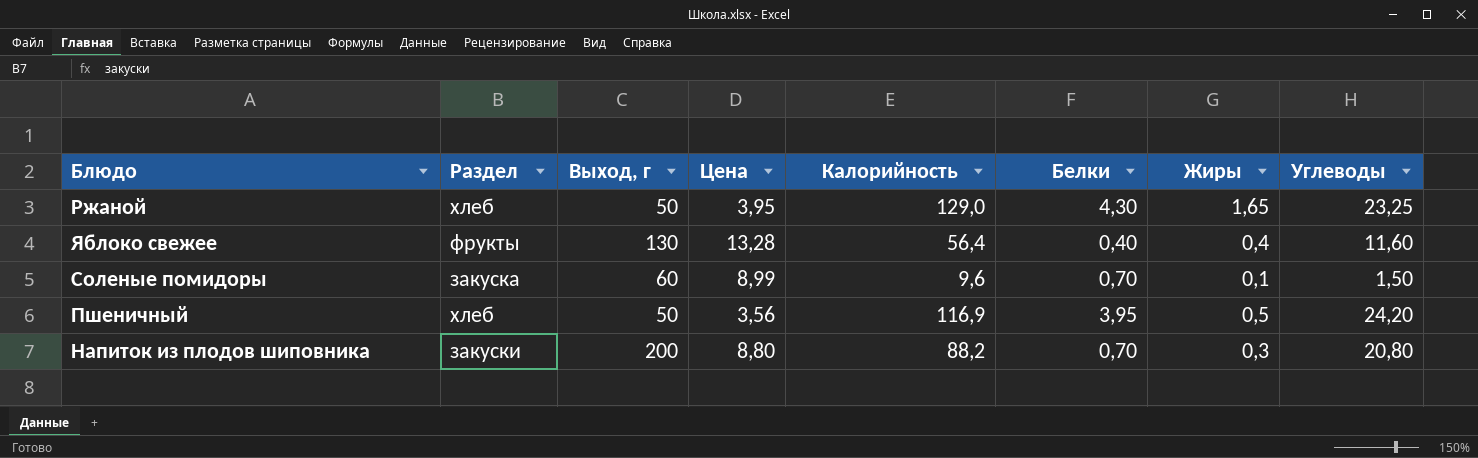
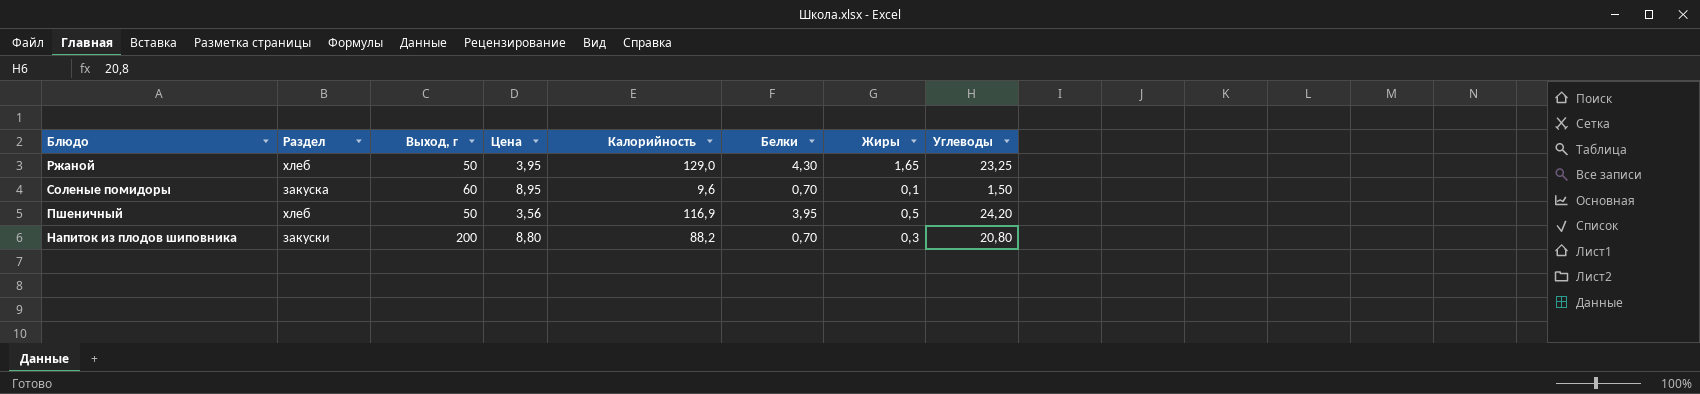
row Яблоко свежее: фрукты | 130 | 13,28 | 56,4 | 0,40 | 0,4 | 11,60 -> none
Соленые помидоры | Цена: 8,99 -> 8,95

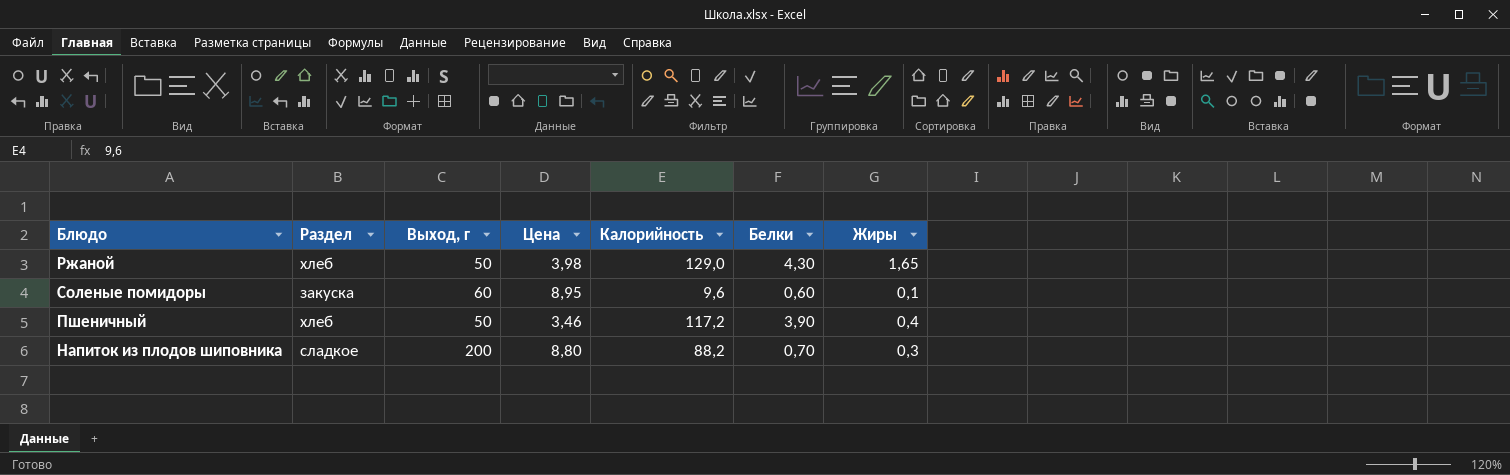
column Углеводы | position: 8 -> none
Ржаной | Цена: 3,95 -> 3,98
Соленые помидоры | Белки: 0,70 -> 0,60
Пшеничный | Цена: 3,56 -> 3,46
Пшеничный | Калорийность: 116,9 -> 117,2
Пшеничный | Белки: 3,95 -> 3,90
Пшеничный | Жиры: 0,5 -> 0,4
Напиток из плодов шиповника | Раздел: закуски -> сладкое

